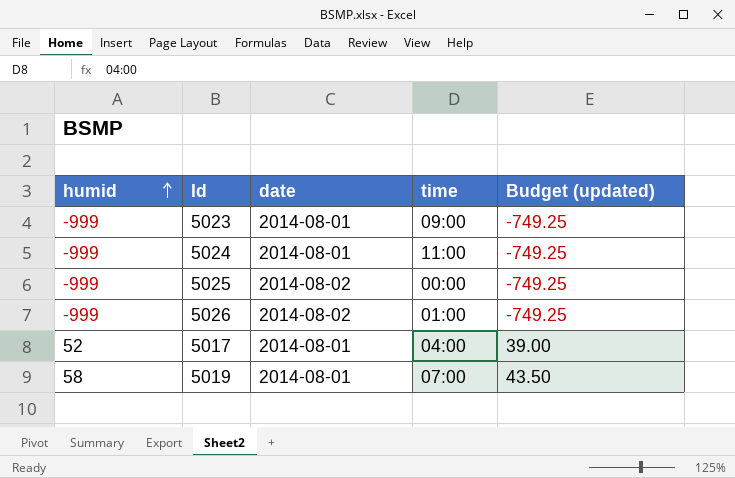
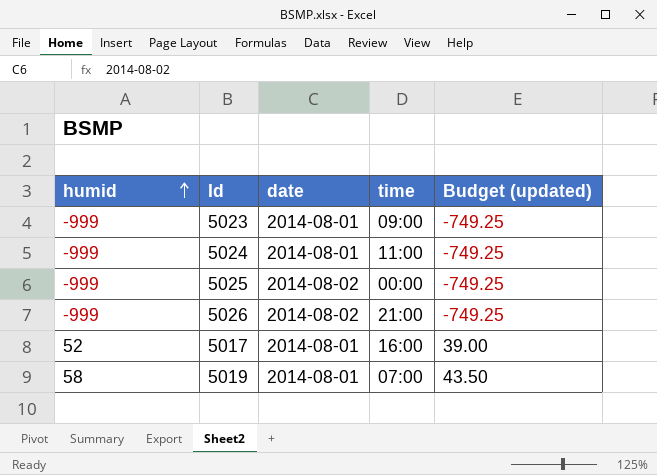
5026 | time: 01:00 -> 21:00
5017 | time: 04:00 -> 16:00

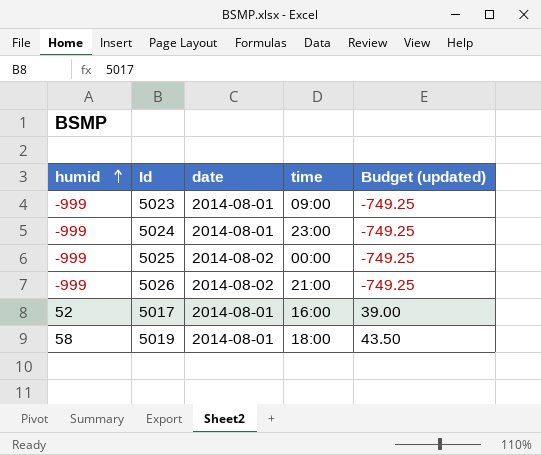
5024 | time: 11:00 -> 23:00
5019 | time: 07:00 -> 18:00

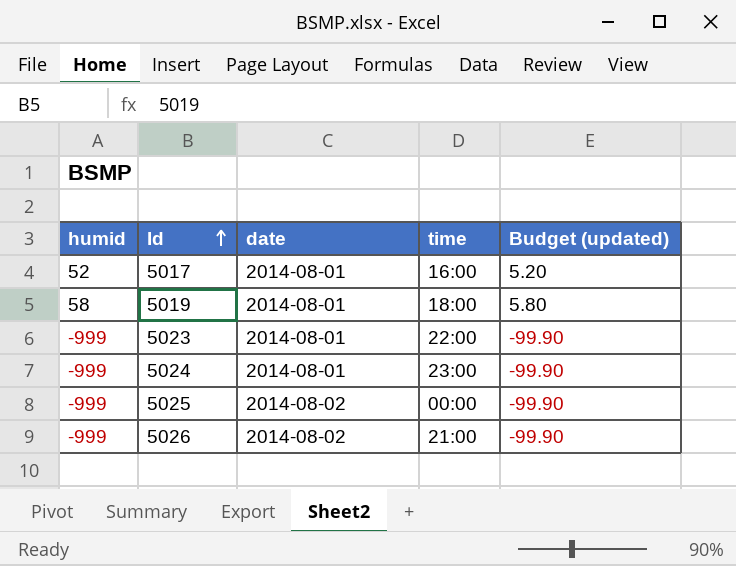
row order: humid ascending -> Id ascending
column Budget (updated) | formula: [humid] * 0.75 -> [humid] * 0.1
5023 | time: 09:00 -> 22:00

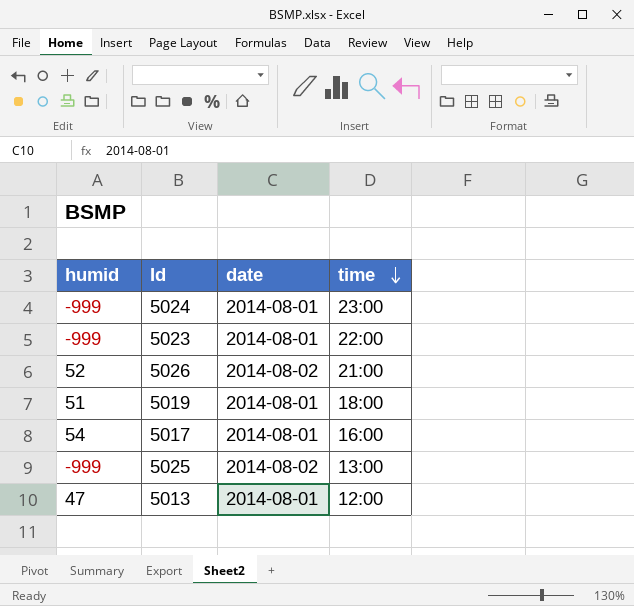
row order: Id ascending -> time descending
column Budget (updated) | formula: [humid] * 0.1 -> none
5026 | humid: -999 -> 52
5019 | humid: 58 -> 51
5017 | humid: 52 -> 54
5025 | time: 00:00 -> 13:00
row 5013: none -> 47 | 2014-08-01 | 12:00

